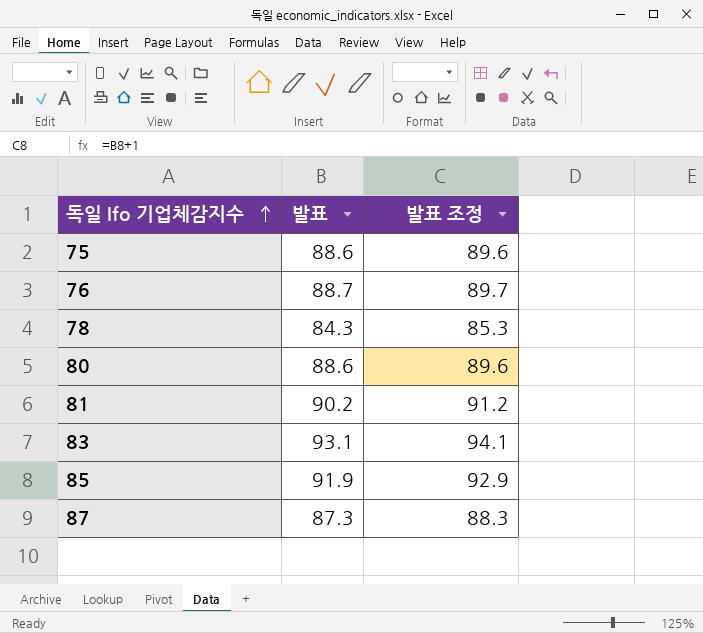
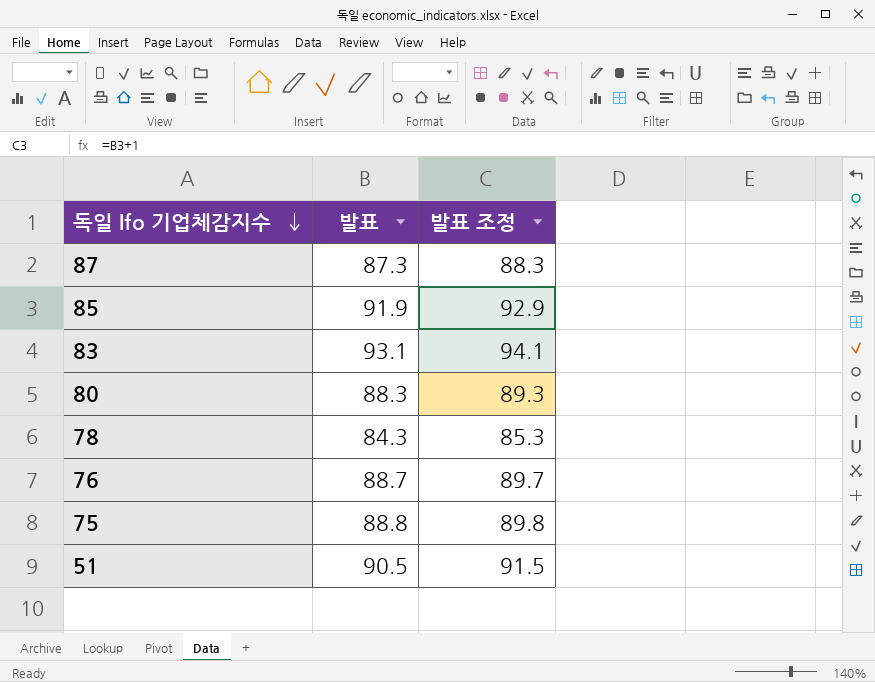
row order: 독일 Ifo 기업체감지수 ascending -> 독일 Ifo 기업체감지수 descending
row 81: 90.2 | 91.2 -> none
80 | 발표: 88.6 -> 88.3
80 | 발표 조정: 89.6 -> 89.3
75 | 발표: 88.6 -> 88.8
75 | 발표 조정: 89.6 -> 89.8
row 51: none -> 90.5 | 91.5

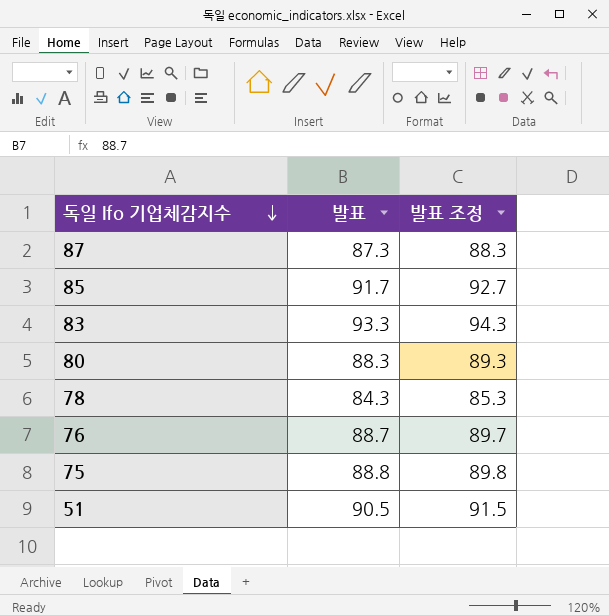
85 | 발표: 91.9 -> 91.7
85 | 발표 조정: 92.9 -> 92.7
83 | 발표: 93.1 -> 93.3
83 | 발표 조정: 94.1 -> 94.3

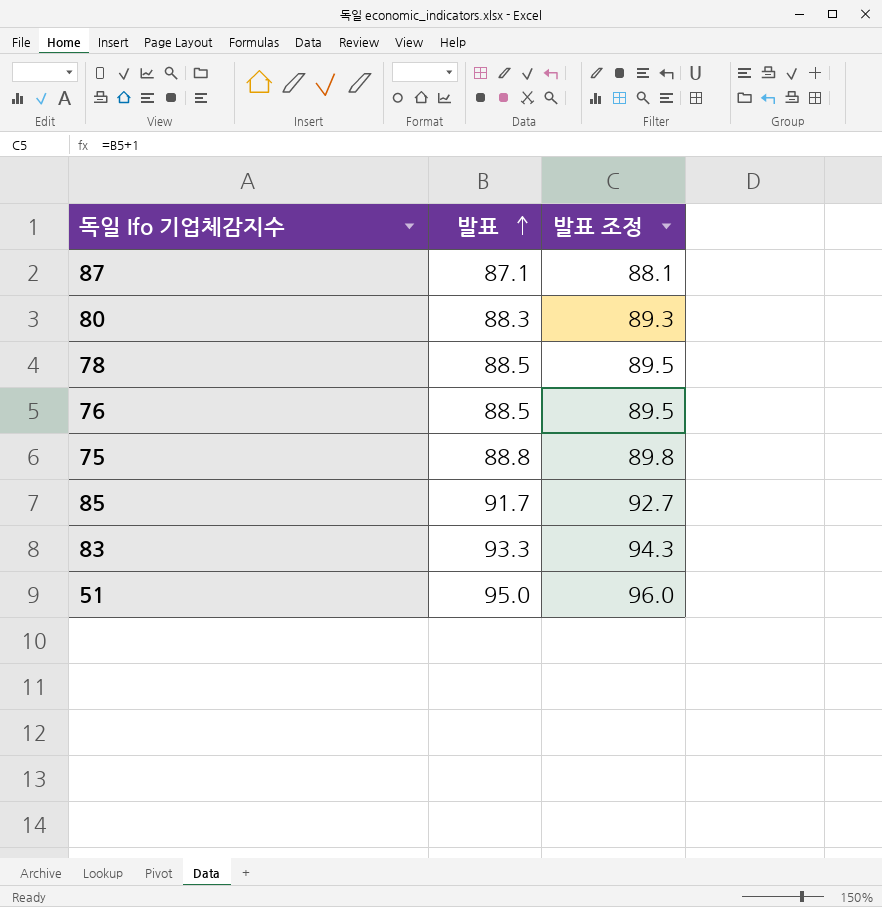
row order: 독일 Ifo 기업체감지수 descending -> 발표 ascending
87 | 발표: 87.3 -> 87.1
87 | 발표 조정: 88.3 -> 88.1
78 | 발표: 84.3 -> 88.5
78 | 발표 조정: 85.3 -> 89.5
76 | 발표: 88.7 -> 88.5
76 | 발표 조정: 89.7 -> 89.5
51 | 발표: 90.5 -> 95.0
51 | 발표 조정: 91.5 -> 96.0

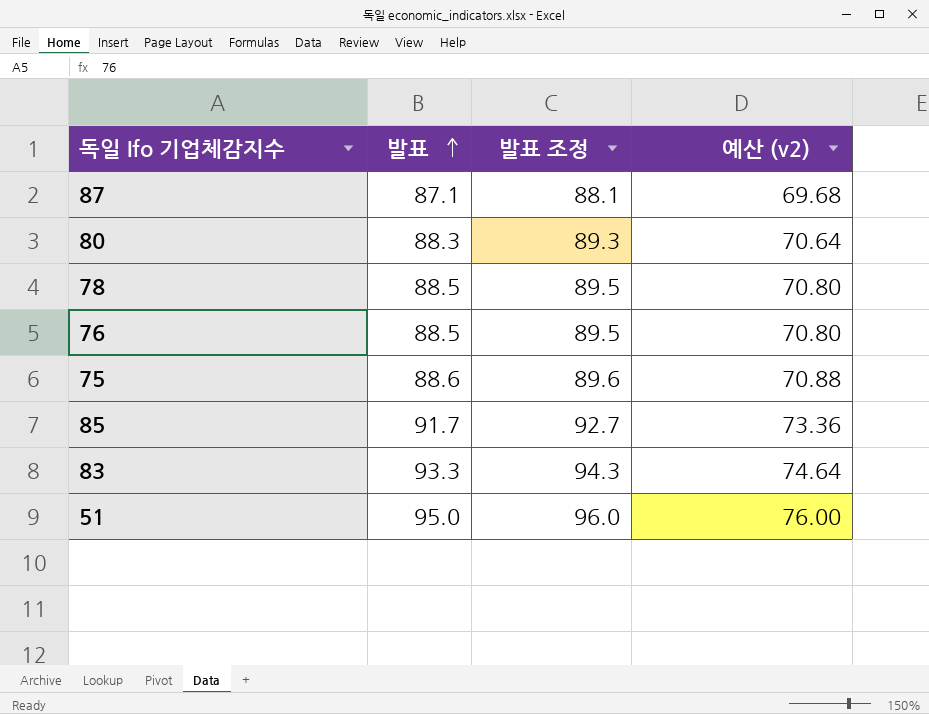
column 예산 (v2) | formula: none -> [발표] * 0.8
75 | 발표: 88.8 -> 88.6
75 | 발표 조정: 89.8 -> 89.6

